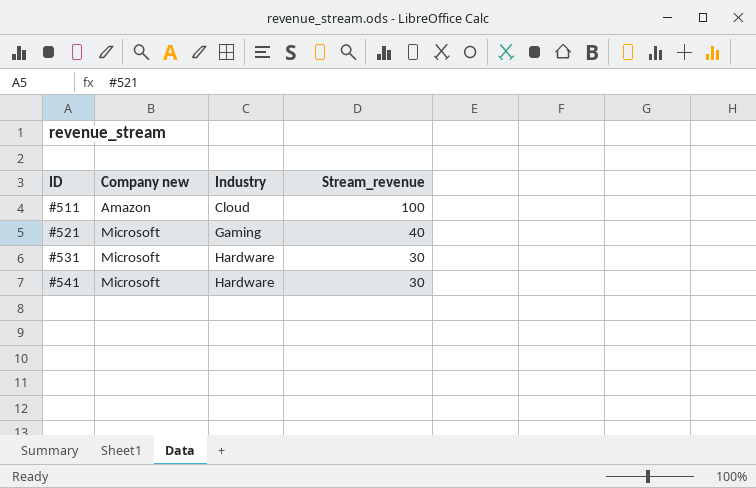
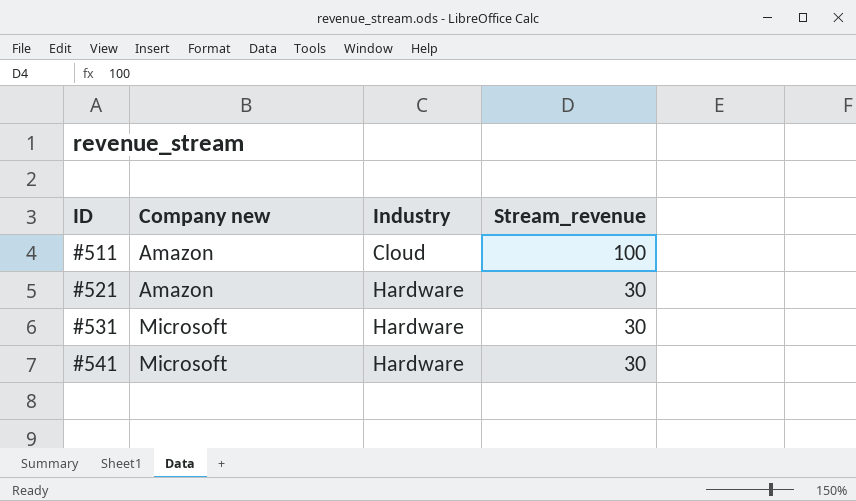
#521 | Company new: Microsoft -> Amazon
#521 | Industry: Gaming -> Hardware
#521 | Stream_revenue: 40 -> 30

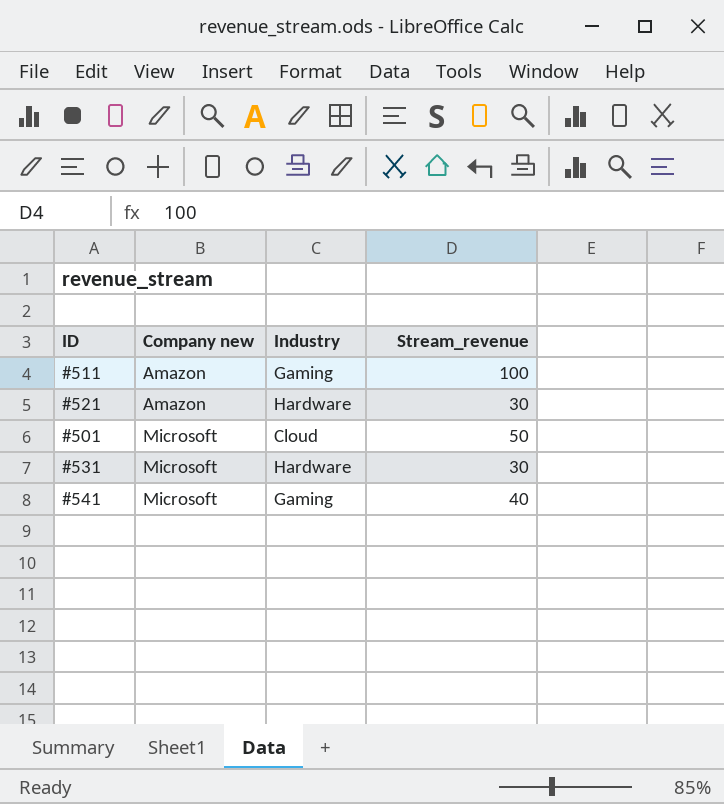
#511 | Industry: Cloud -> Gaming
row #501: none -> Microsoft | Cloud | 50
#541 | Industry: Hardware -> Gaming
#541 | Stream_revenue: 30 -> 40

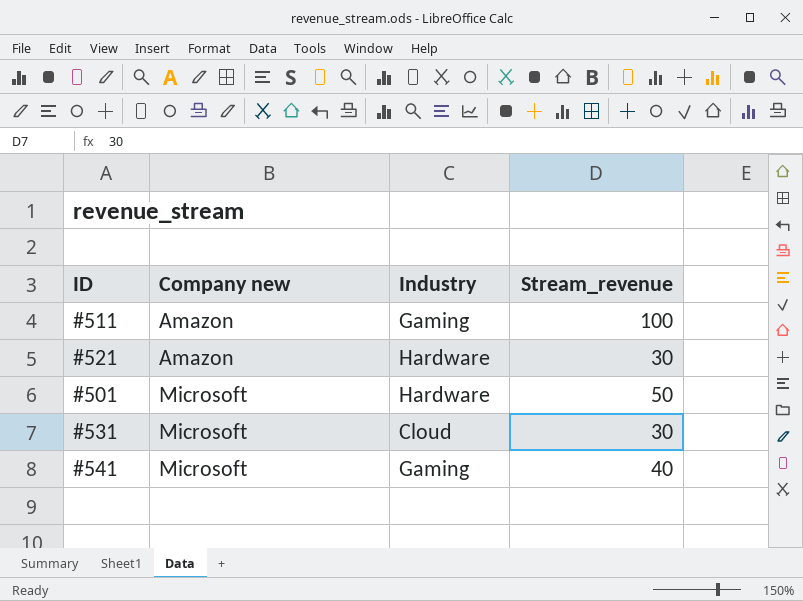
#501 | Industry: Cloud -> Hardware
#531 | Industry: Hardware -> Cloud

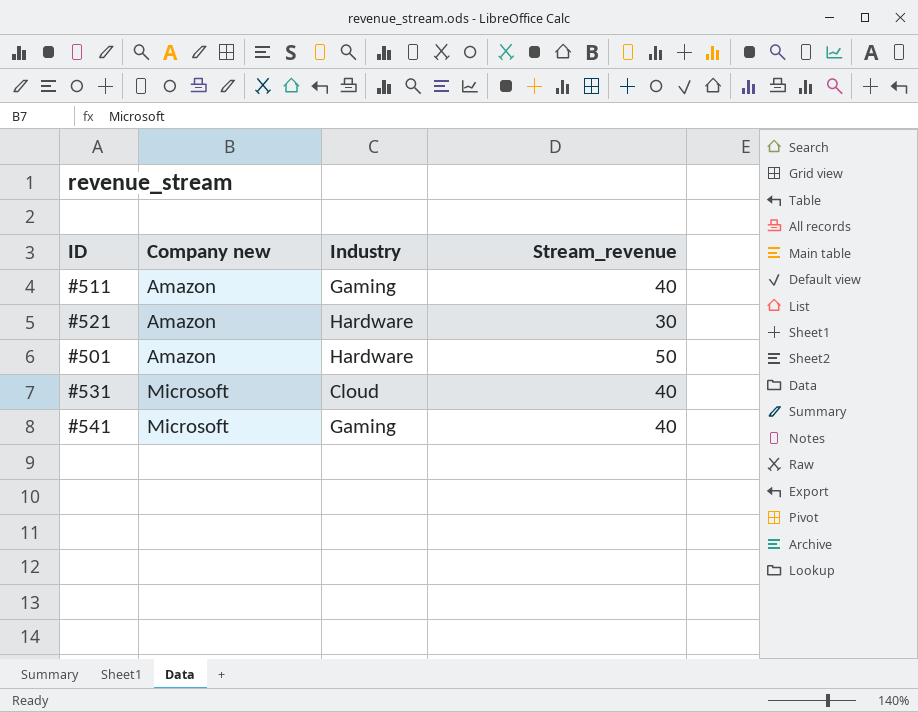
#511 | Stream_revenue: 100 -> 40
#501 | Company new: Microsoft -> Amazon
#531 | Stream_revenue: 30 -> 40

